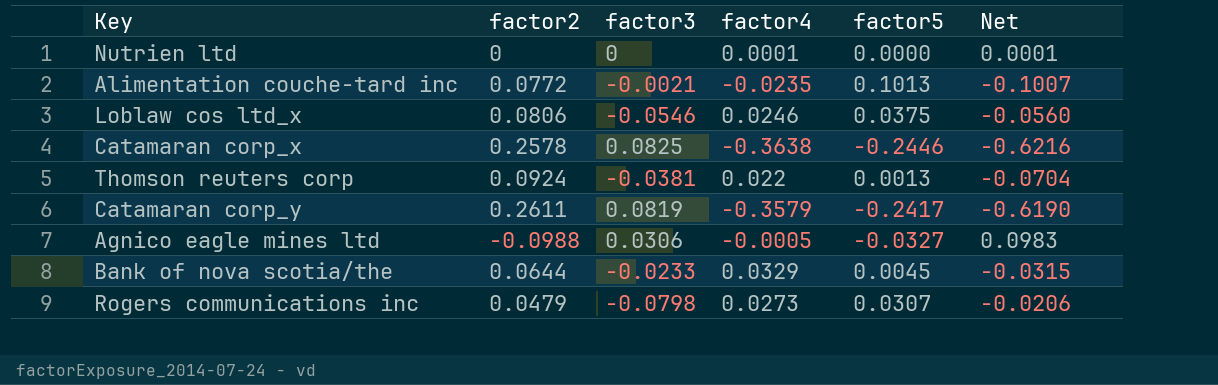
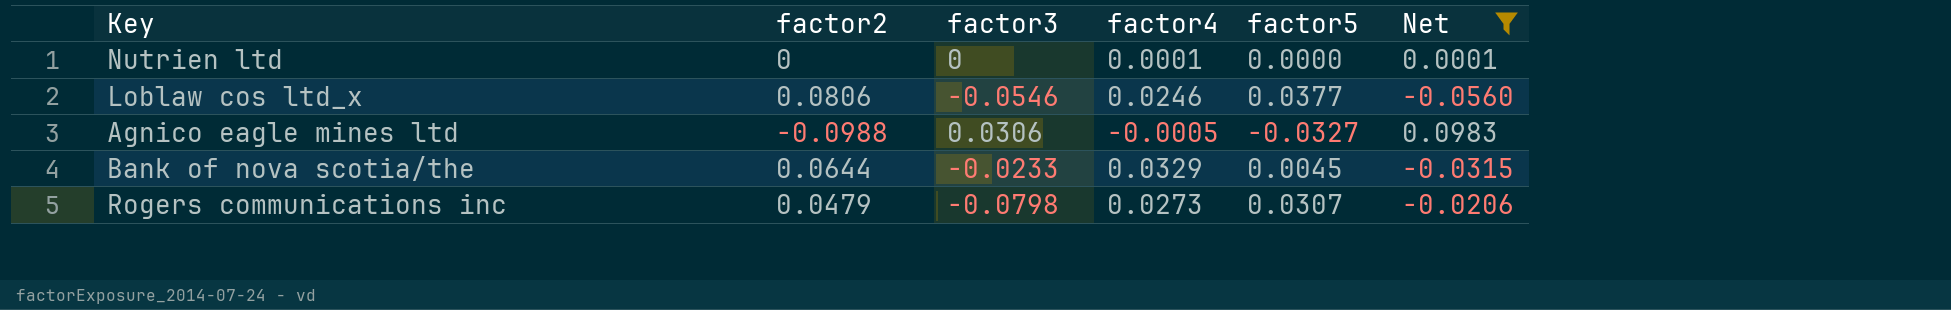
filter: none -> Net >= -0.0560
Loblaw cos ltd_x | factor5: 0.0375 -> 0.0377

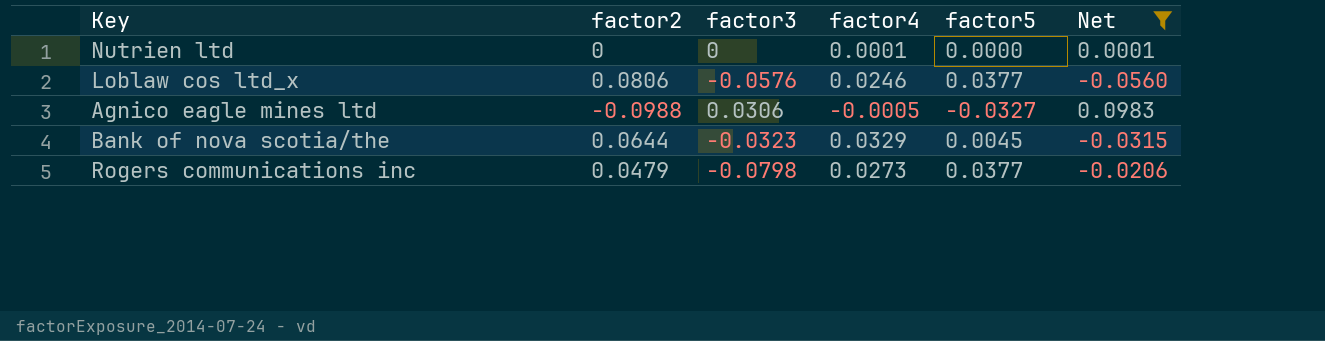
Loblaw cos ltd_x | factor3: -0.0546 -> -0.0576
Bank of nova scotia/the | factor3: -0.0233 -> -0.0323
Rogers communications inc | factor5: 0.0307 -> 0.0377

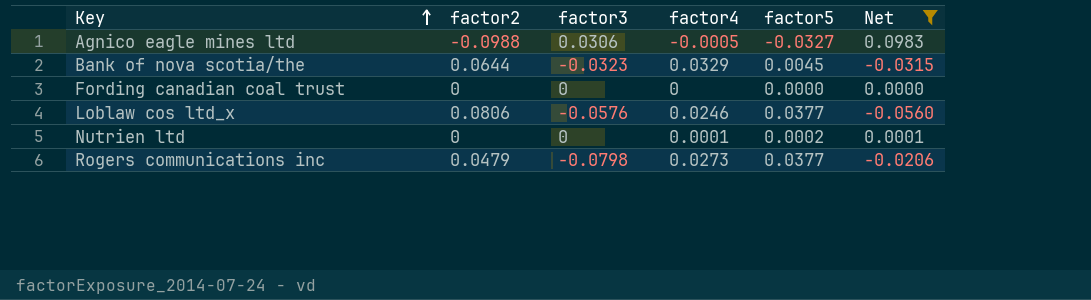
row order: none -> Key ascending
row Fording canadian coal trust: none -> 0 | 0 | 0 | 0.0000 | 0.0000
Nutrien ltd | factor5: 0.0000 -> 0.0002

